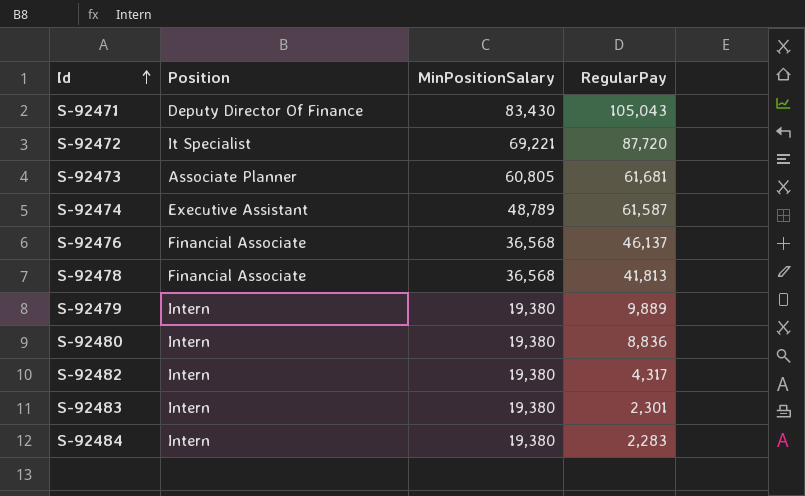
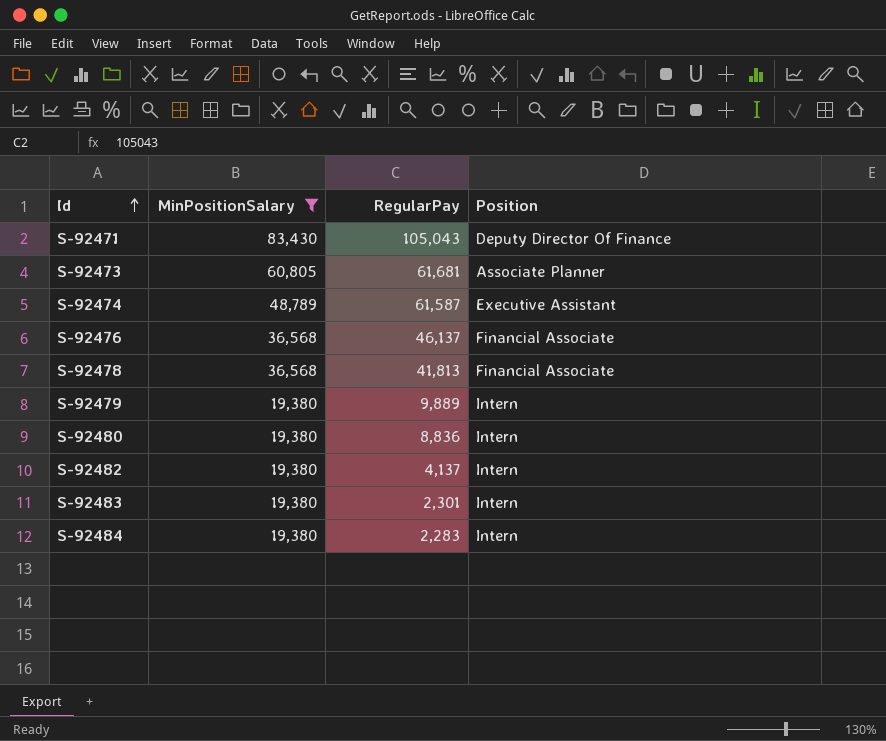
filter: none -> MinPositionSalary != 69,221
column Position | position: 2 -> 4
S-92482 | RegularPay: 4,317 -> 4,137

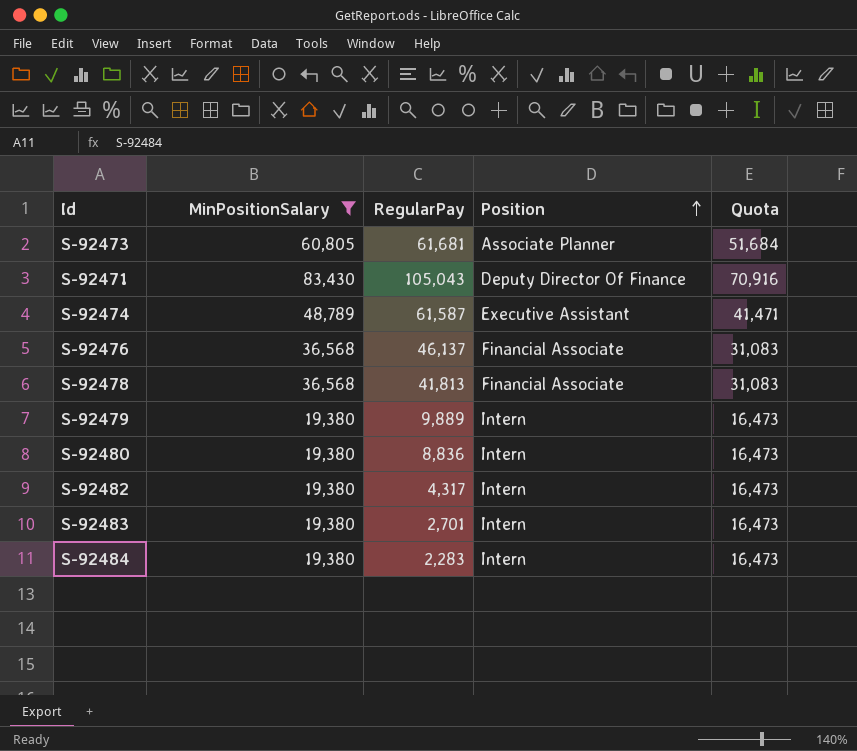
row order: Id ascending -> Position ascending
column Quota | formula: none -> [MinPositionSalary] * 0.85
S-92482 | RegularPay: 4,137 -> 4,317
S-92483 | RegularPay: 2,301 -> 2,701

